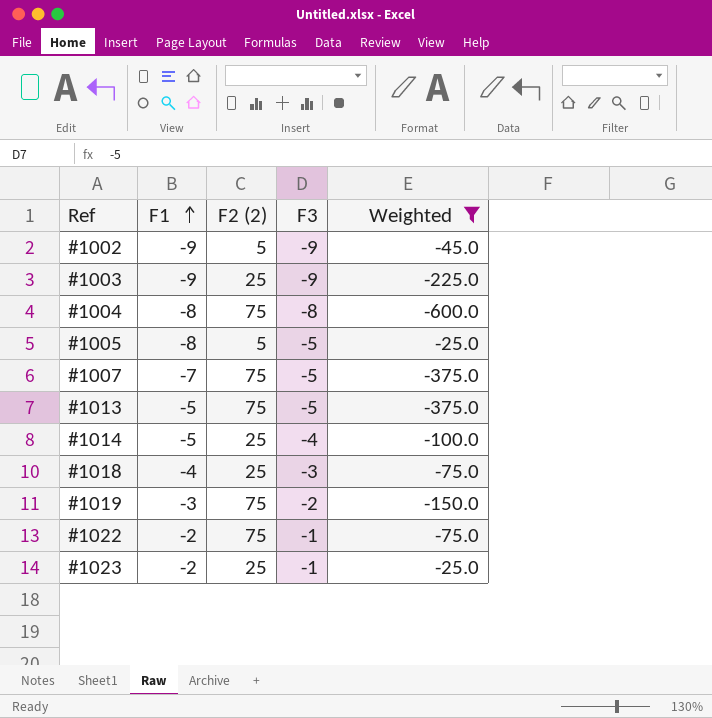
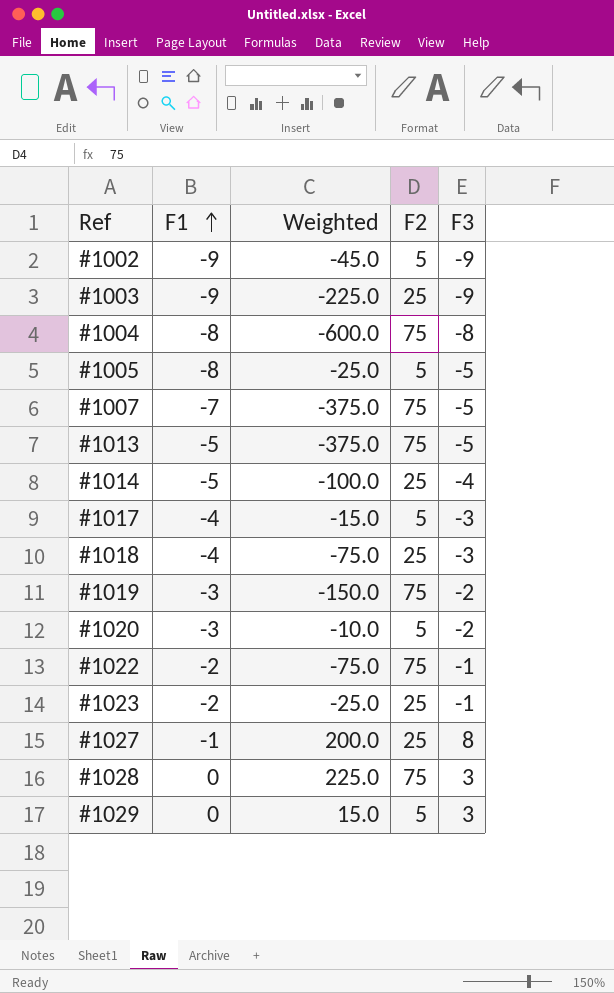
filter: Weighted <= -25.0 -> none
column Weighted | position: 5 -> 3
column name: F2 (2) -> F2

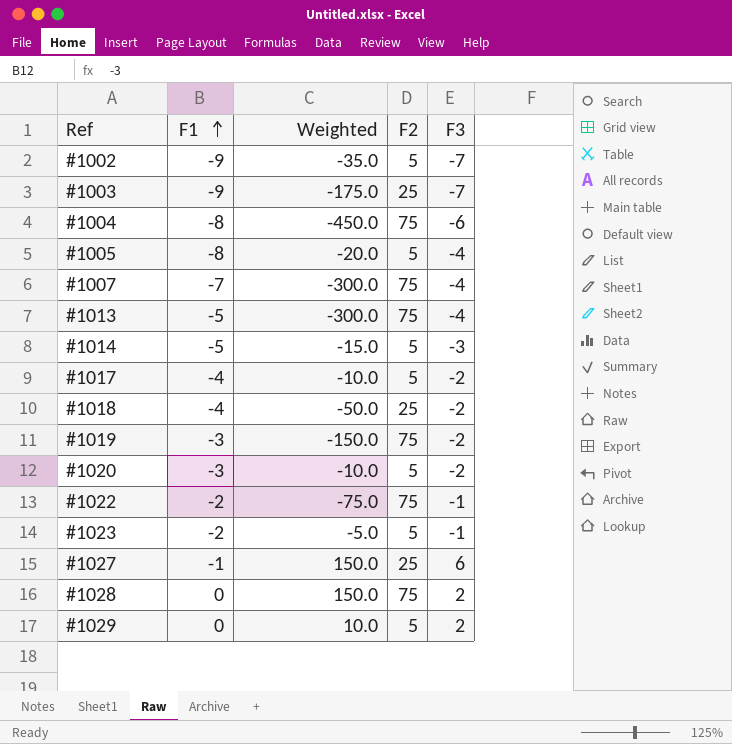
#1002 | Weighted: -45.0 -> -35.0
#1002 | F3: -9 -> -7
#1003 | Weighted: -225.0 -> -175.0
#1003 | F3: -9 -> -7
#1004 | Weighted: -600.0 -> -450.0
#1004 | F3: -8 -> -6
#1005 | Weighted: -25.0 -> -20.0
#1005 | F3: -5 -> -4
#1007 | Weighted: -375.0 -> -300.0
#1007 | F3: -5 -> -4
#1013 | Weighted: -375.0 -> -300.0
#1013 | F3: -5 -> -4
#1014 | Weighted: -100.0 -> -15.0
#1014 | F2: 25 -> 5
#1014 | F3: -4 -> -3
#1017 | Weighted: -15.0 -> -10.0
#1017 | F3: -3 -> -2
#1018 | Weighted: -75.0 -> -50.0
#1018 | F3: -3 -> -2
#1023 | Weighted: -25.0 -> -5.0
#1023 | F2: 25 -> 5
#1027 | Weighted: 200.0 -> 150.0
#1027 | F3: 8 -> 6
#1028 | Weighted: 225.0 -> 150.0
#1028 | F3: 3 -> 2
#1029 | Weighted: 15.0 -> 10.0
#1029 | F3: 3 -> 2

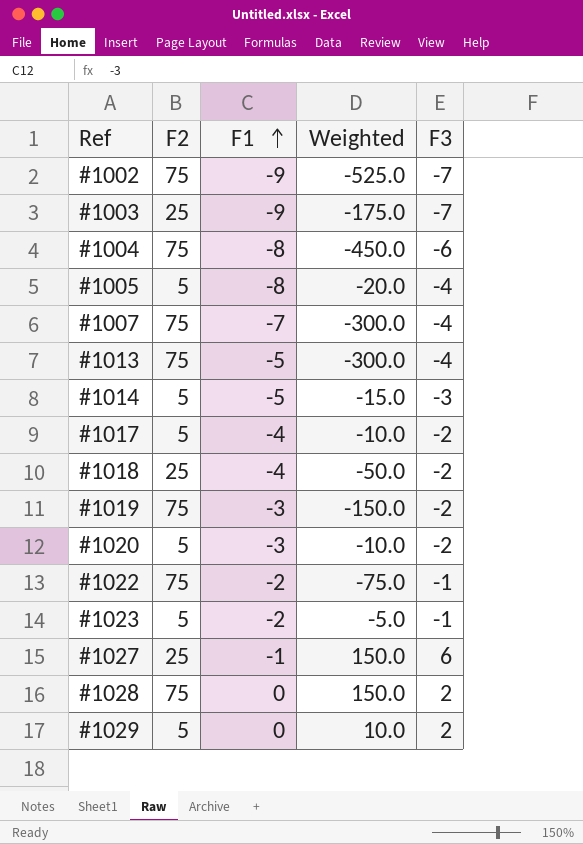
column F2 | position: 4 -> 2
#1002 | F2: 5 -> 75
#1002 | Weighted: -35.0 -> -525.0

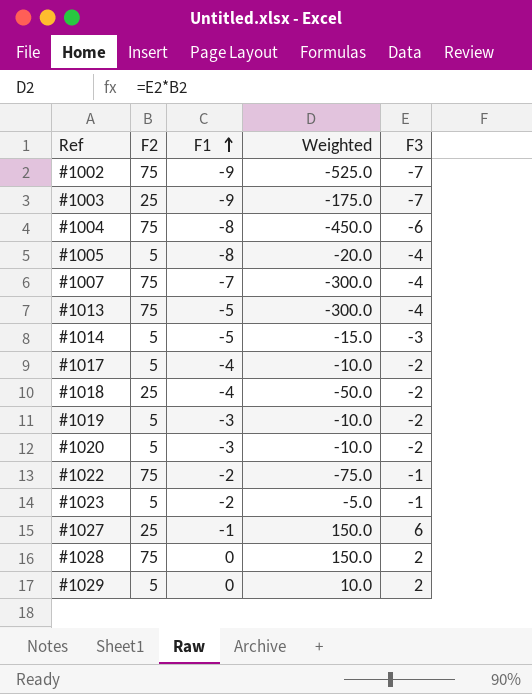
#1019 | F2: 75 -> 5
#1019 | Weighted: -150.0 -> -10.0

